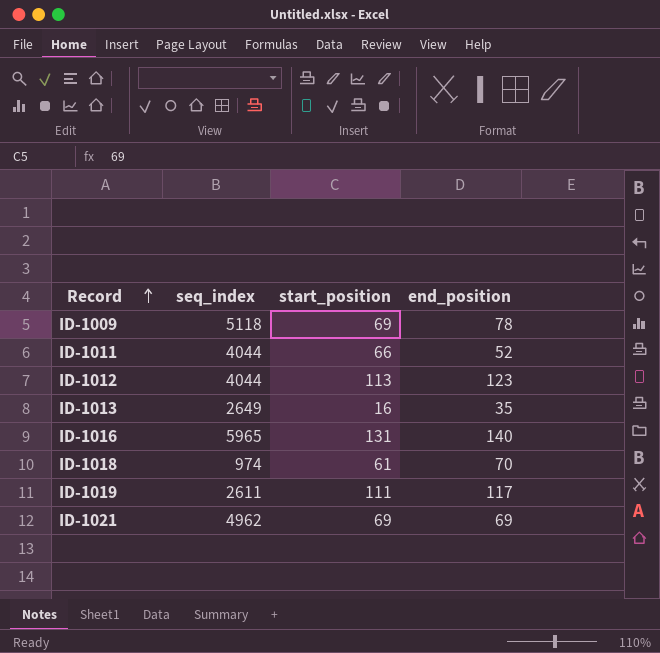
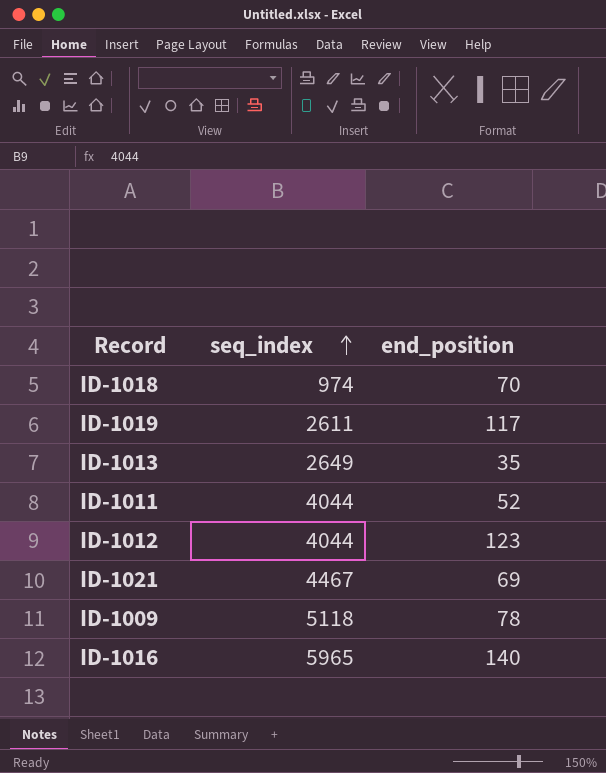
row order: Record ascending -> seq_index ascending
column start_position | position: 3 -> none
ID-1021 | seq_index: 4962 -> 4467

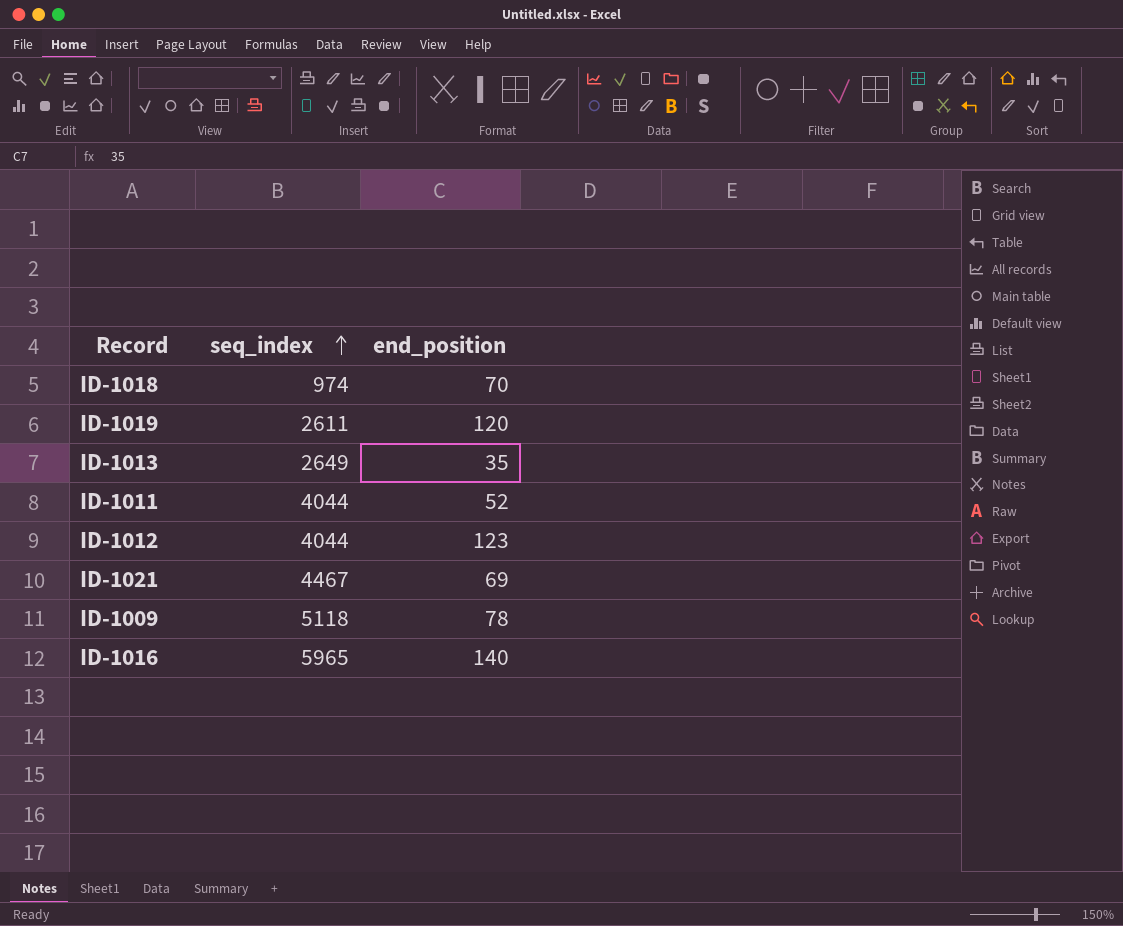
ID-1019 | end_position: 117 -> 120

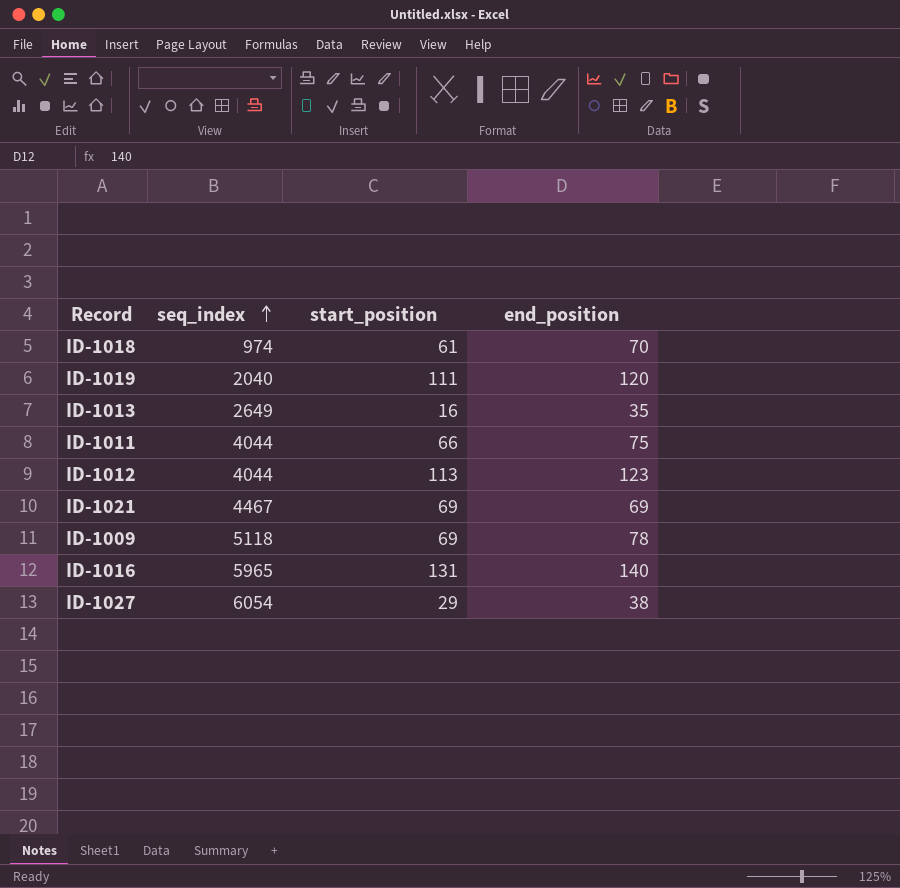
column start_position | position: none -> 3
ID-1019 | seq_index: 2611 -> 2040
ID-1011 | end_position: 52 -> 75
row ID-1027: none -> 6054 | 29 | 38

